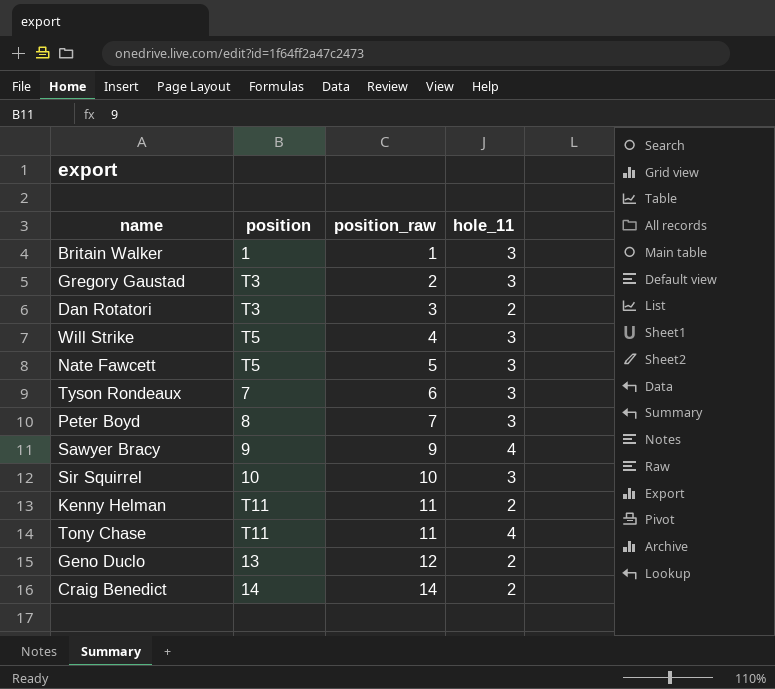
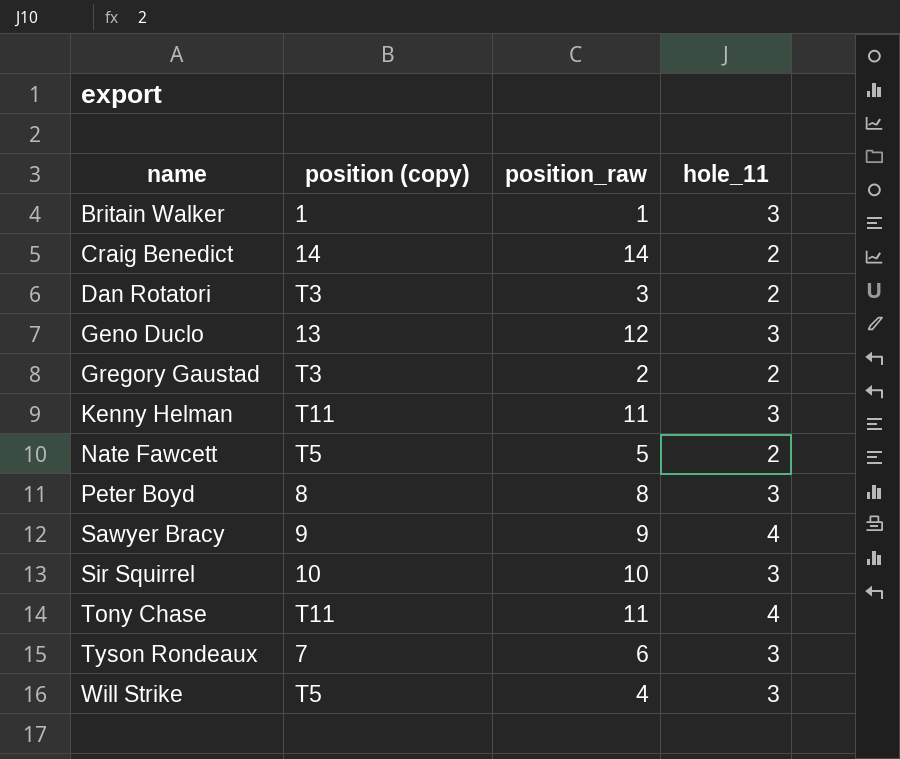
row order: position_raw ascending -> name ascending
column name: position -> position (copy)
Geno Duclo | hole_11: 2 -> 3
Gregory Gaustad | hole_11: 3 -> 2
Kenny Helman | hole_11: 2 -> 3
Nate Fawcett | hole_11: 3 -> 2
Peter Boyd | position_raw: 7 -> 8

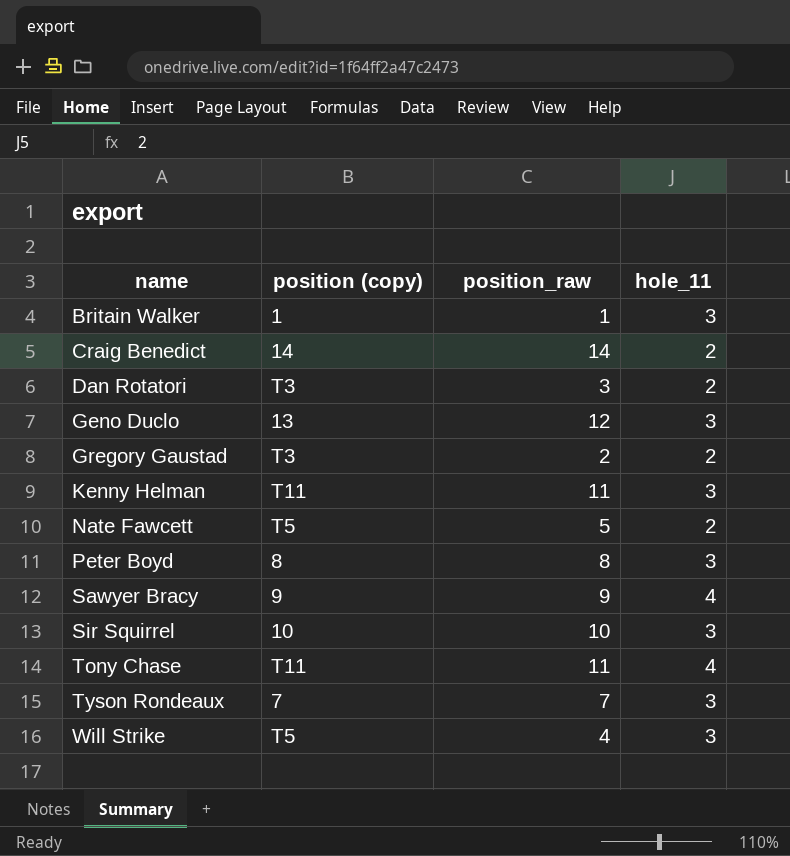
Tyson Rondeaux | position_raw: 6 -> 7

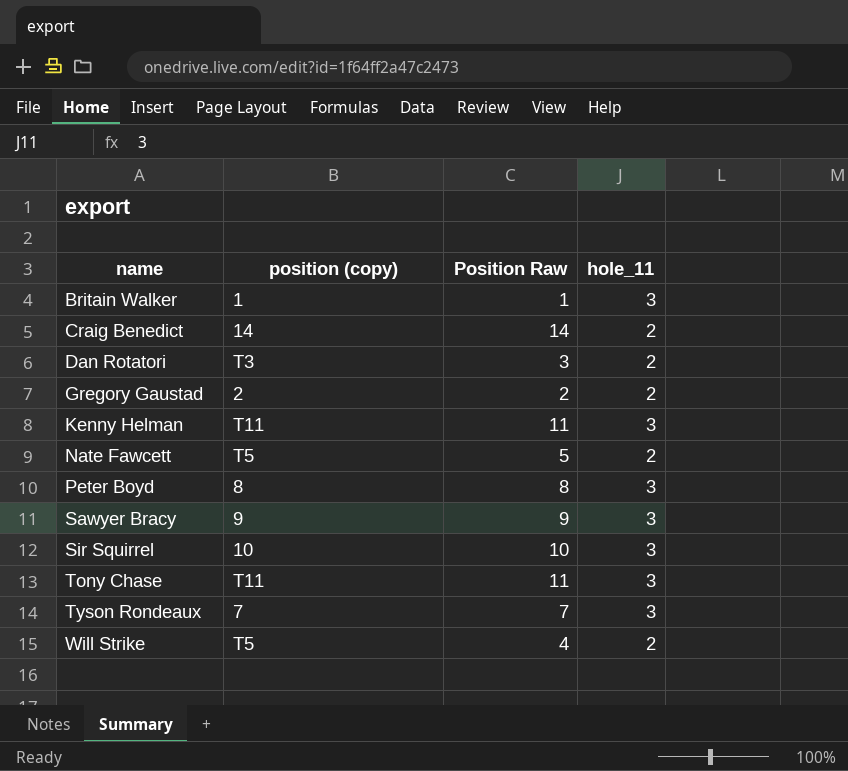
column name: position_raw -> Position Raw
row Geno Duclo: 13 | 12 | 3 -> none
Gregory Gaustad | position (copy): T3 -> 2
Sawyer Bracy | hole_11: 4 -> 3
Tony Chase | hole_11: 4 -> 3
Will Strike | hole_11: 3 -> 2

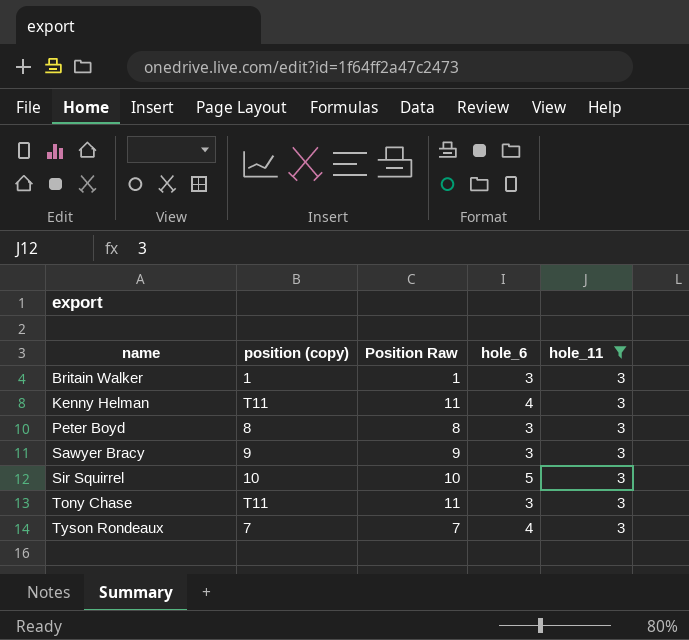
filter: none -> hole_11 = 3
column hole_6 | position: none -> 4

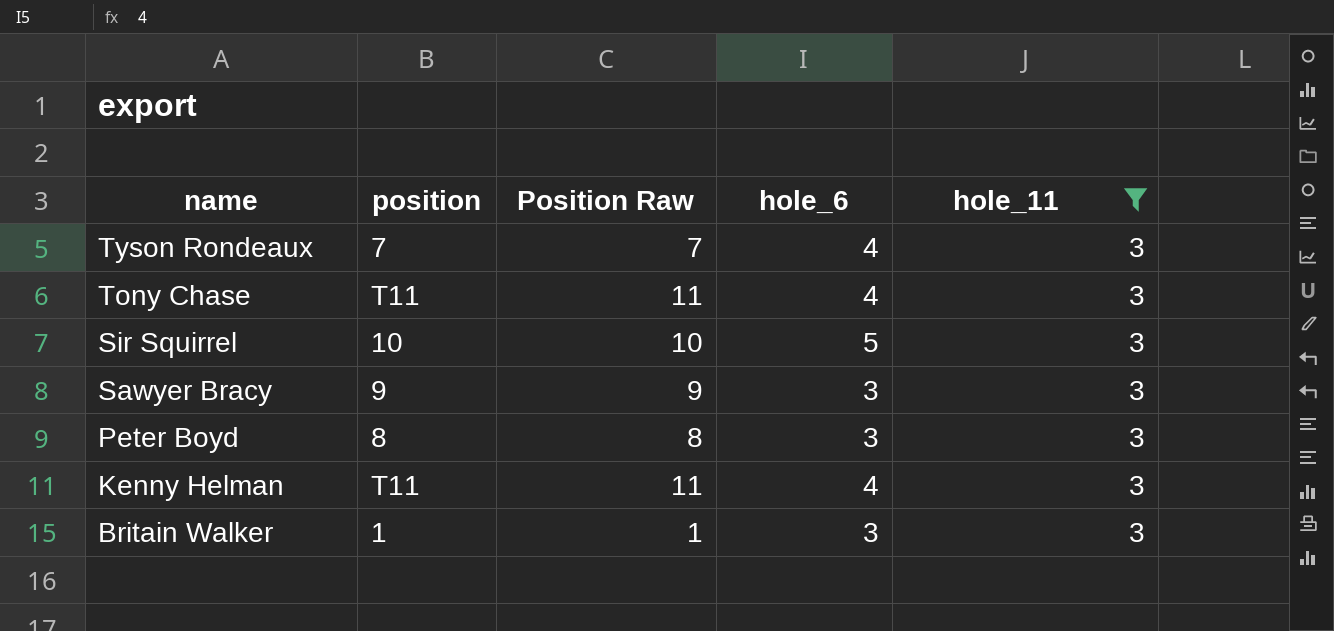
row order: name ascending -> name descending
column name: position (copy) -> position
Tony Chase | hole_6: 3 -> 4

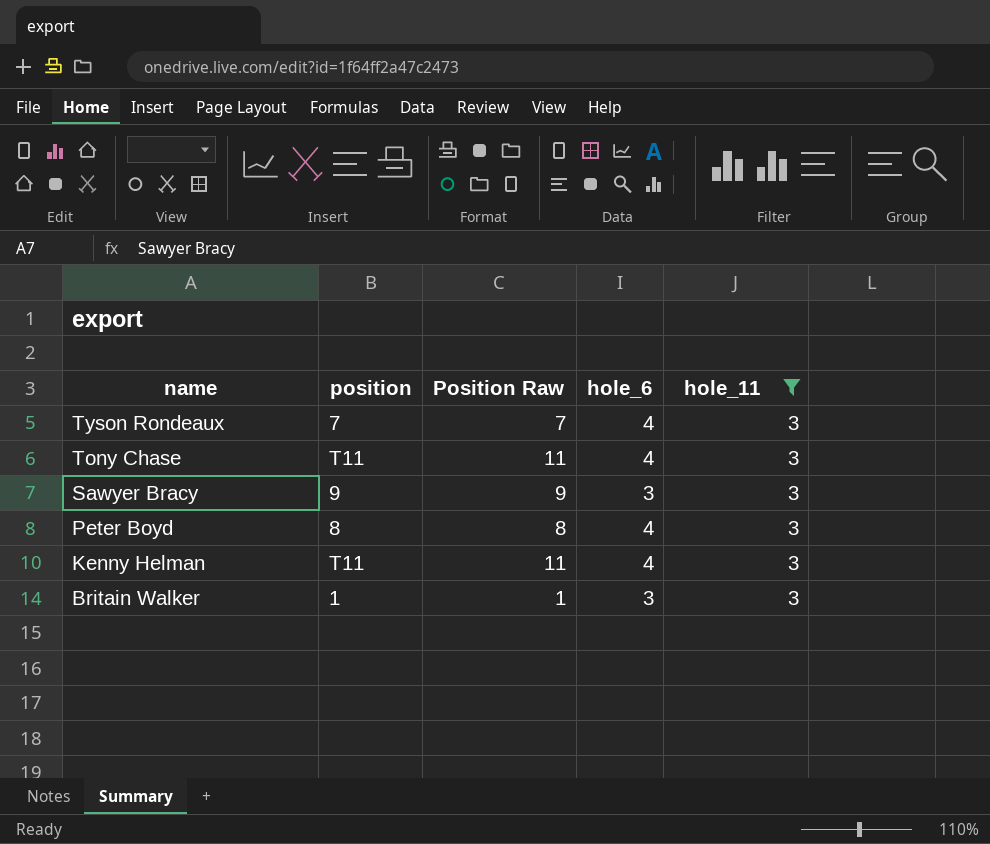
row Sir Squirrel: 10 | 10 | 5 | 3 -> none
Peter Boyd | hole_6: 3 -> 4

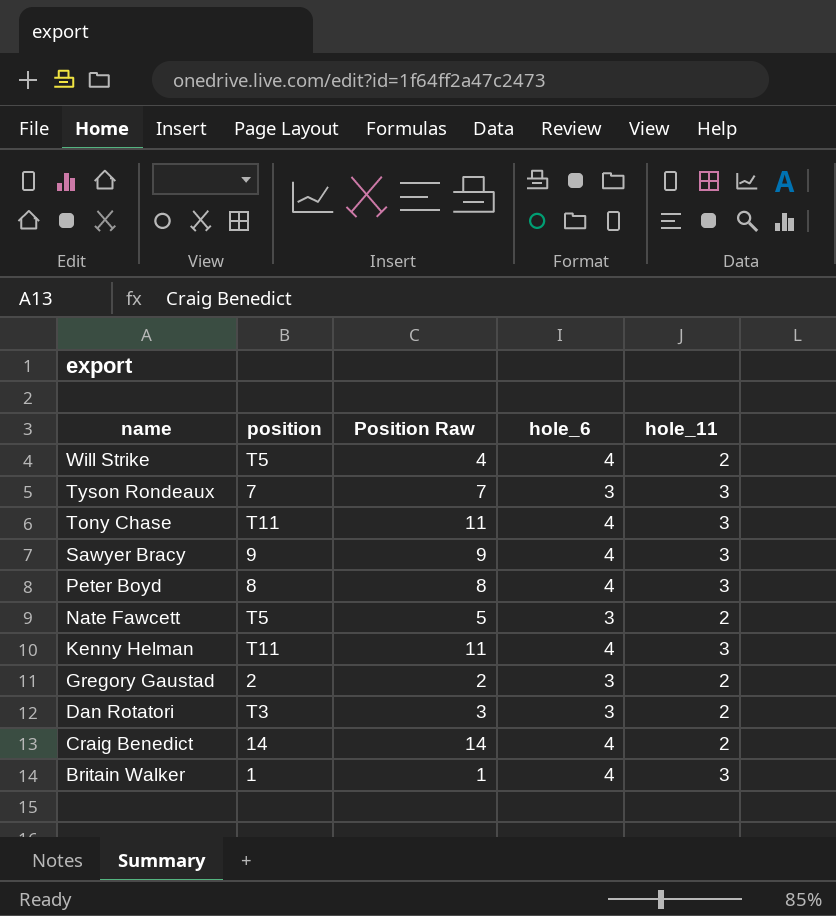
filter: hole_11 = 3 -> none
Tyson Rondeaux | hole_6: 4 -> 3
Sawyer Bracy | hole_6: 3 -> 4
Britain Walker | hole_6: 3 -> 4

